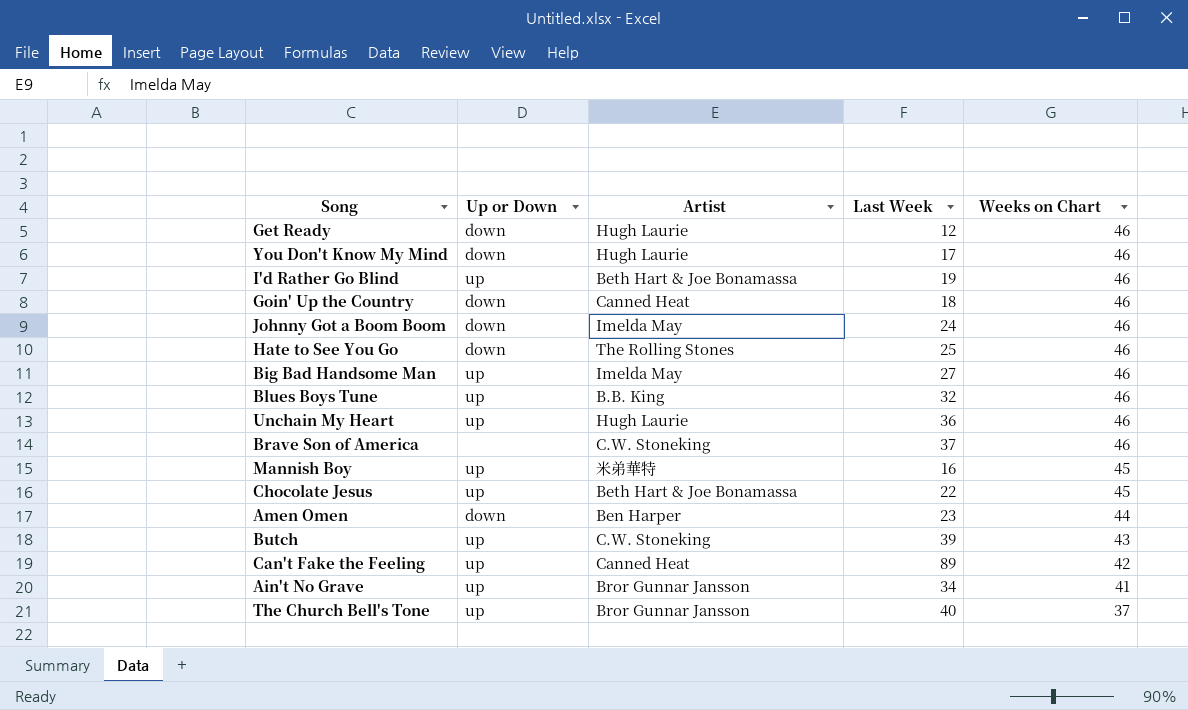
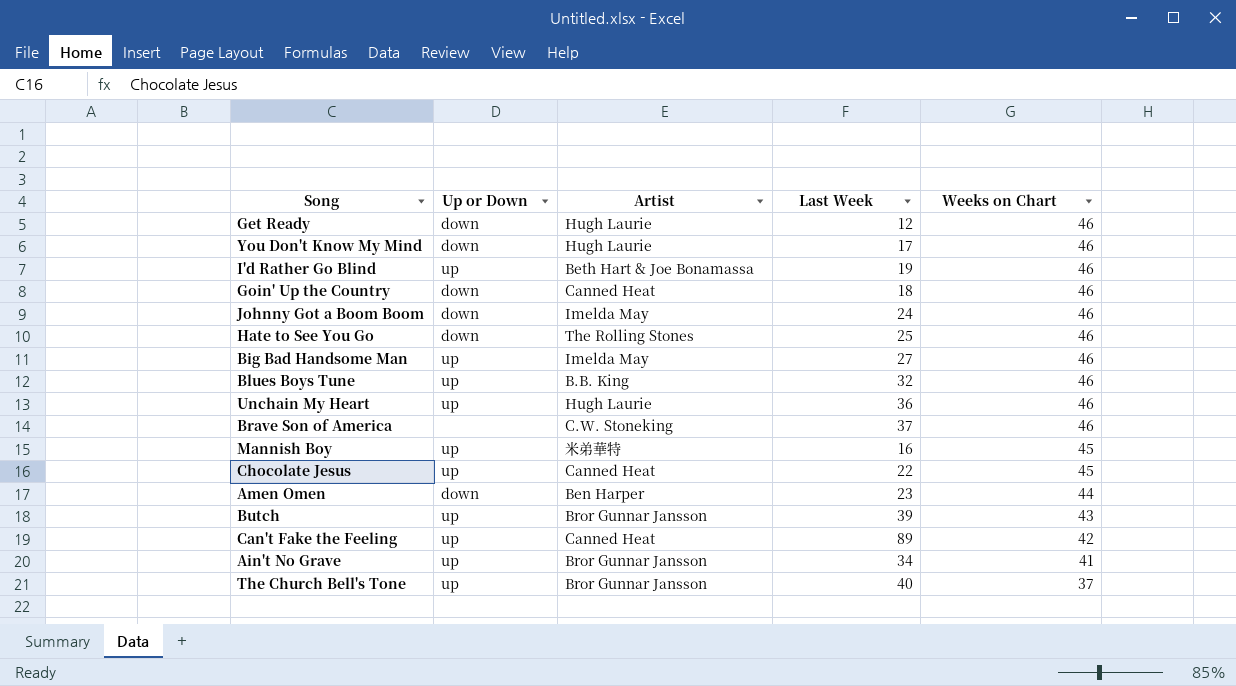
Chocolate Jesus | Artist: Beth Hart & Joe Bonamassa -> Canned Heat
Butch | Artist: C.W. Stoneking -> Bror Gunnar Jansson

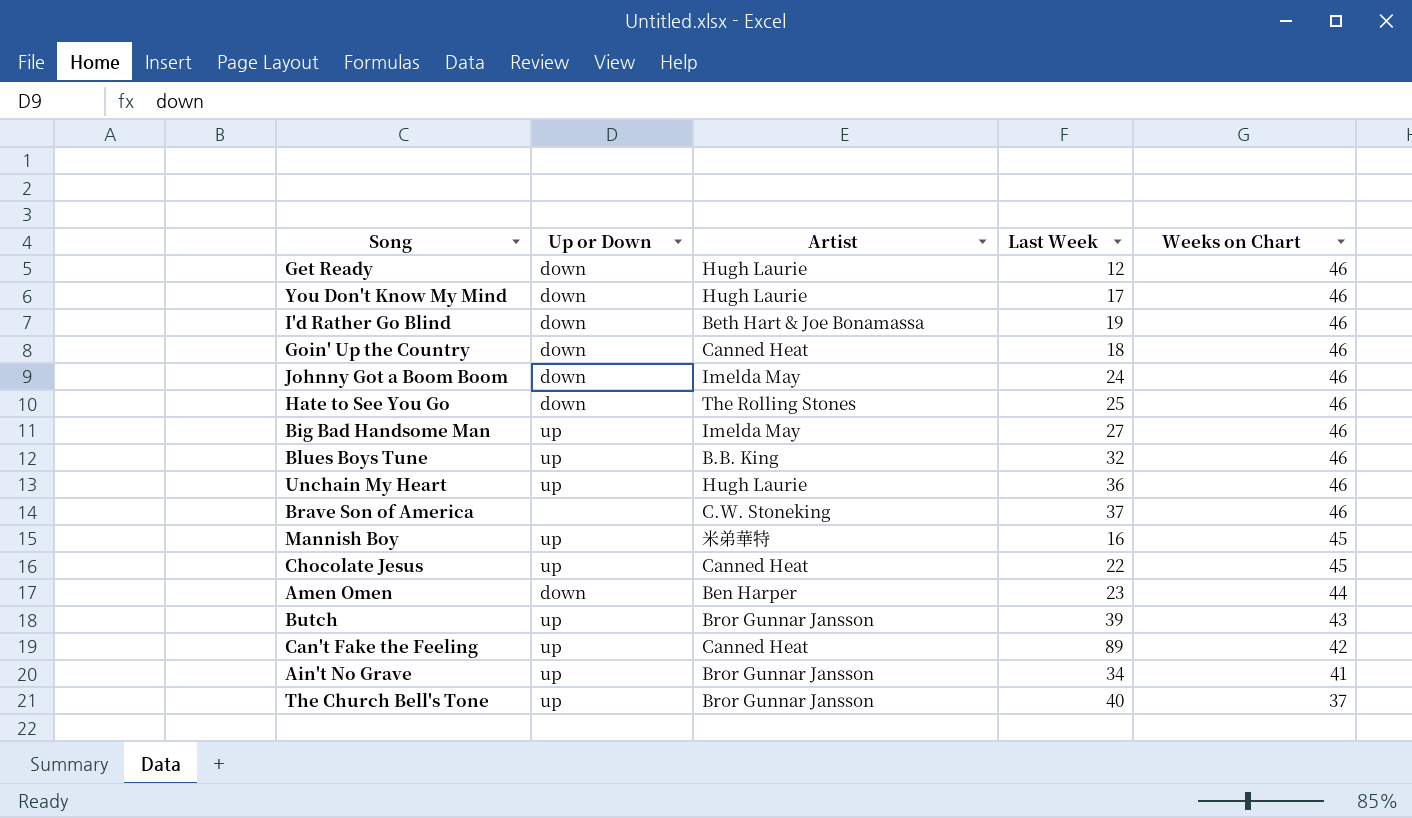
I'd Rather Go Blind | Up or Down: up -> down

